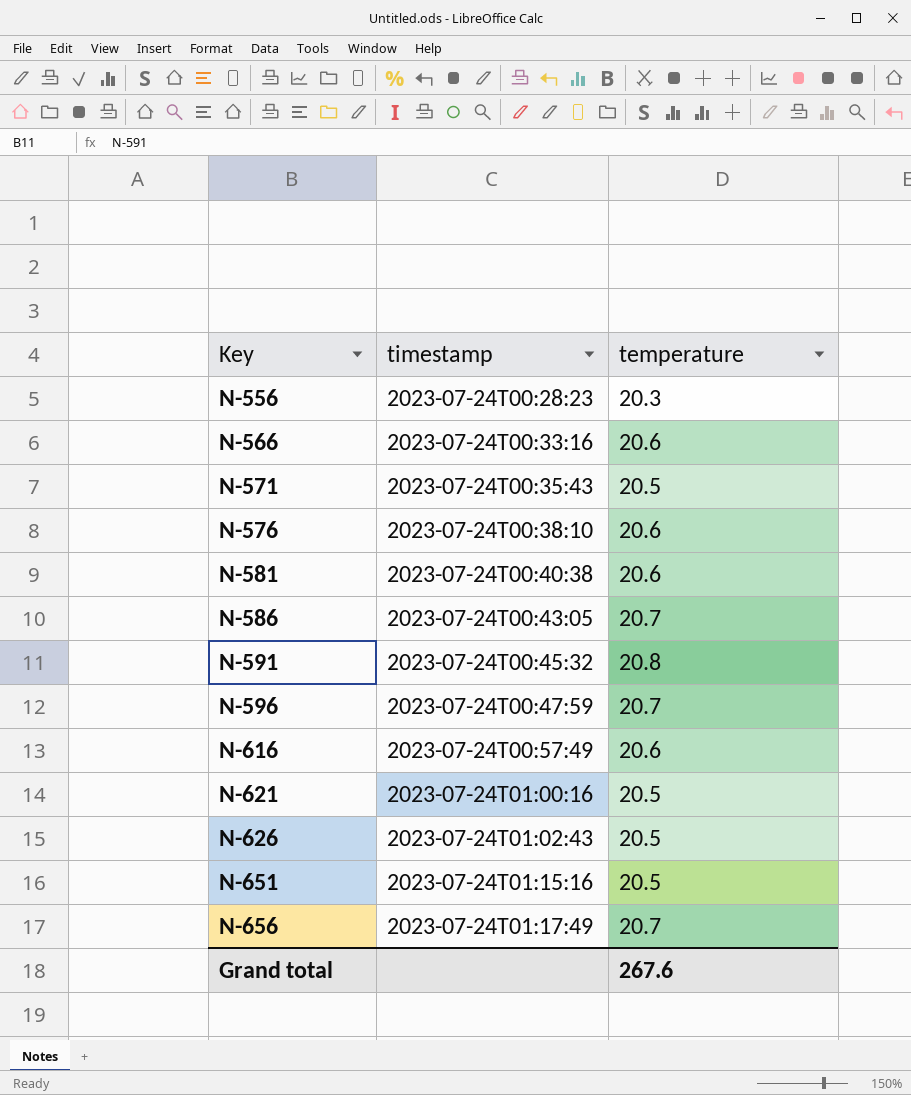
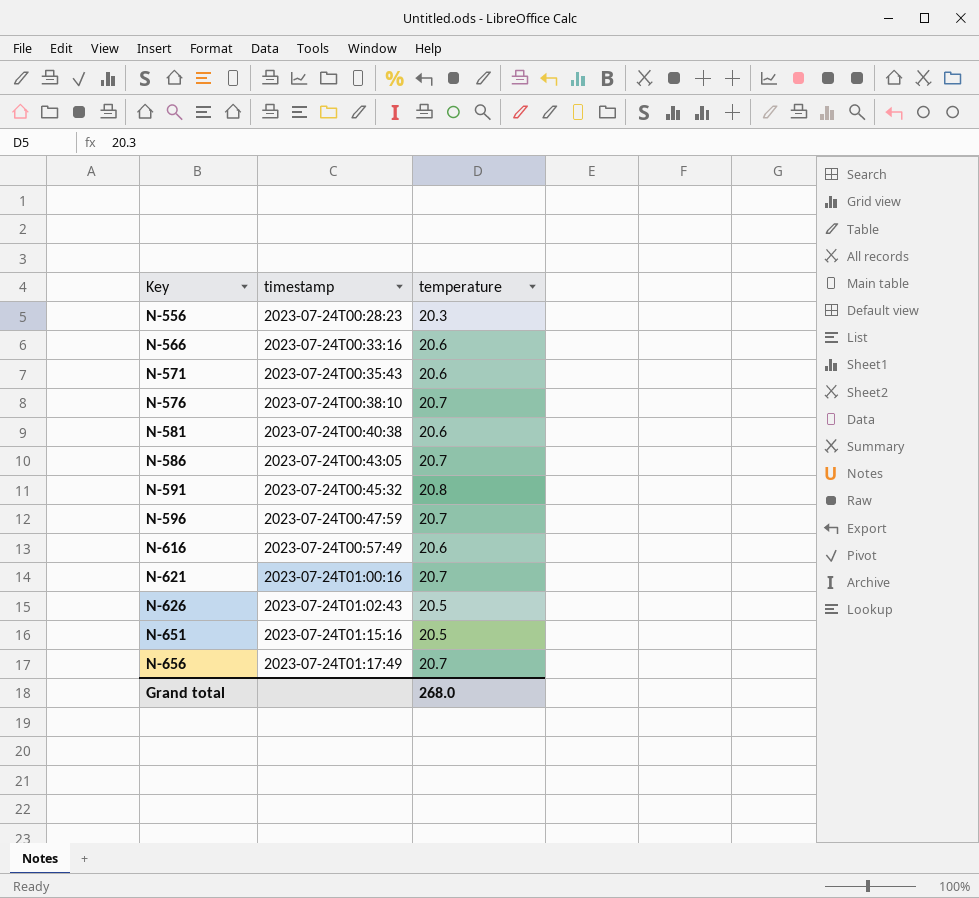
N-571 | temperature: 20.5 -> 20.6
N-576 | temperature: 20.6 -> 20.7
N-621 | temperature: 20.5 -> 20.7
Grand total | temperature: 267.6 -> 268.0

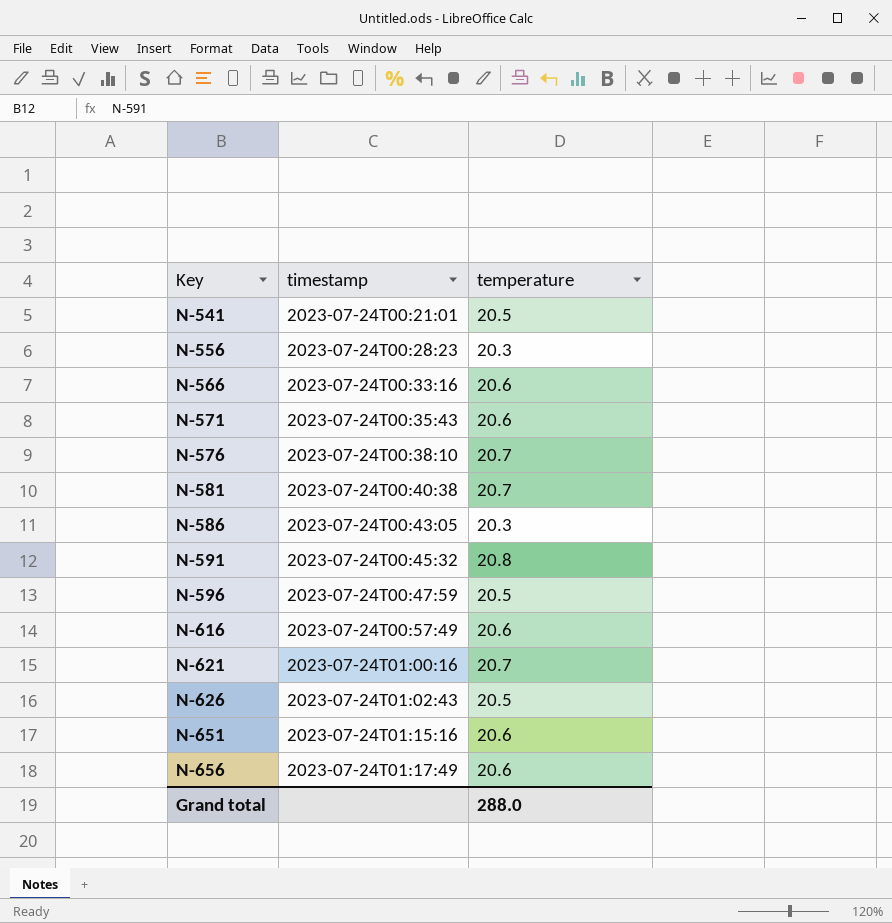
row N-541: none -> 2023-07-24T00:21:01 | 20.5
N-581 | temperature: 20.6 -> 20.7
N-586 | temperature: 20.7 -> 20.3
N-596 | temperature: 20.7 -> 20.5
N-651 | temperature: 20.5 -> 20.6
N-656 | temperature: 20.7 -> 20.6
Grand total | temperature: 268.0 -> 288.0

